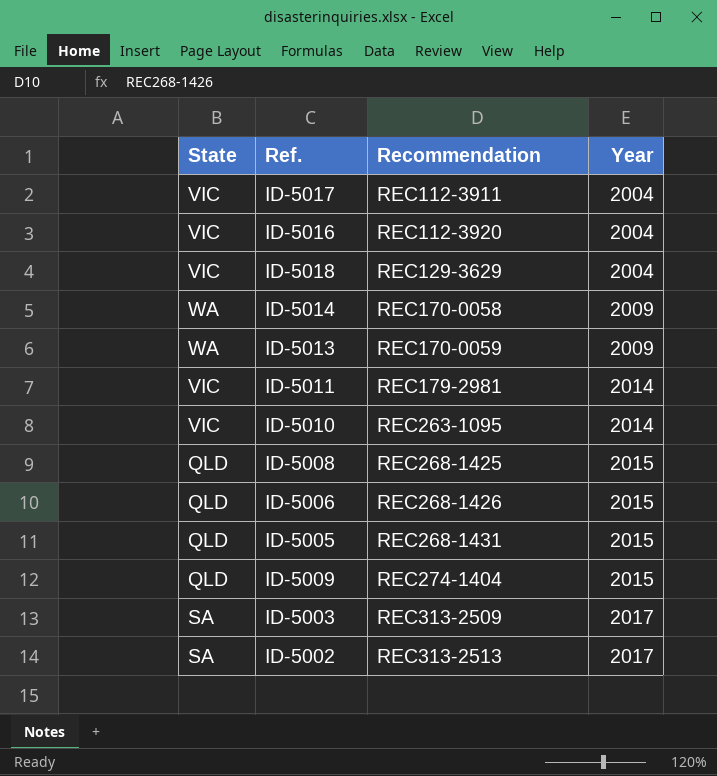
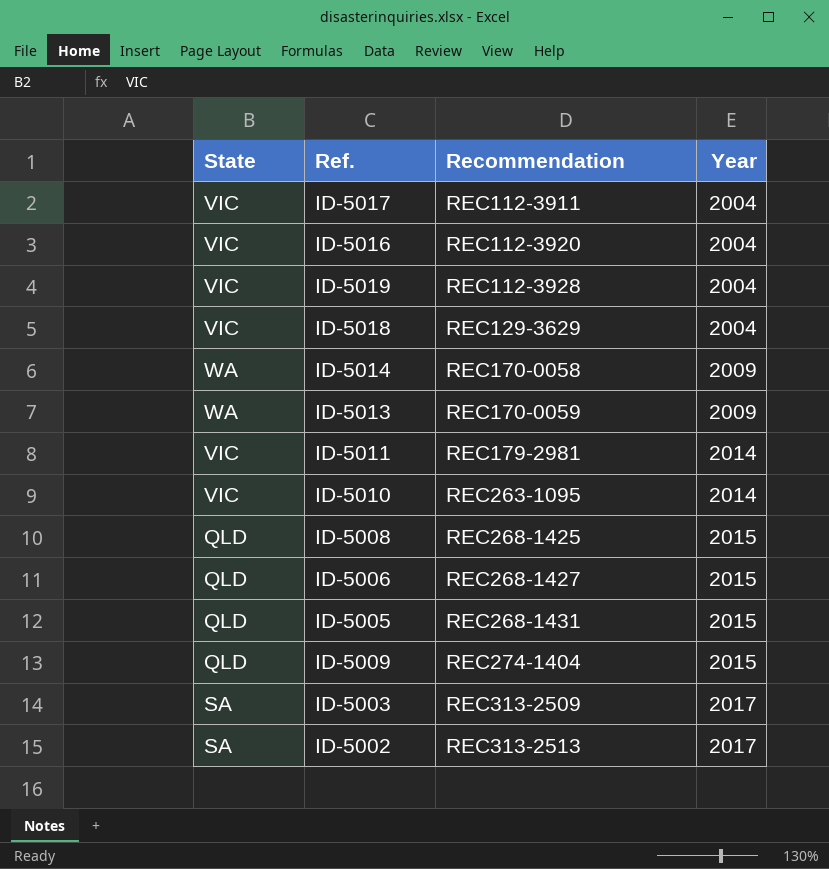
row ID-5019: none -> VIC | REC112-3928 | 2004
ID-5006 | Recommendation: REC268-1426 -> REC268-1427

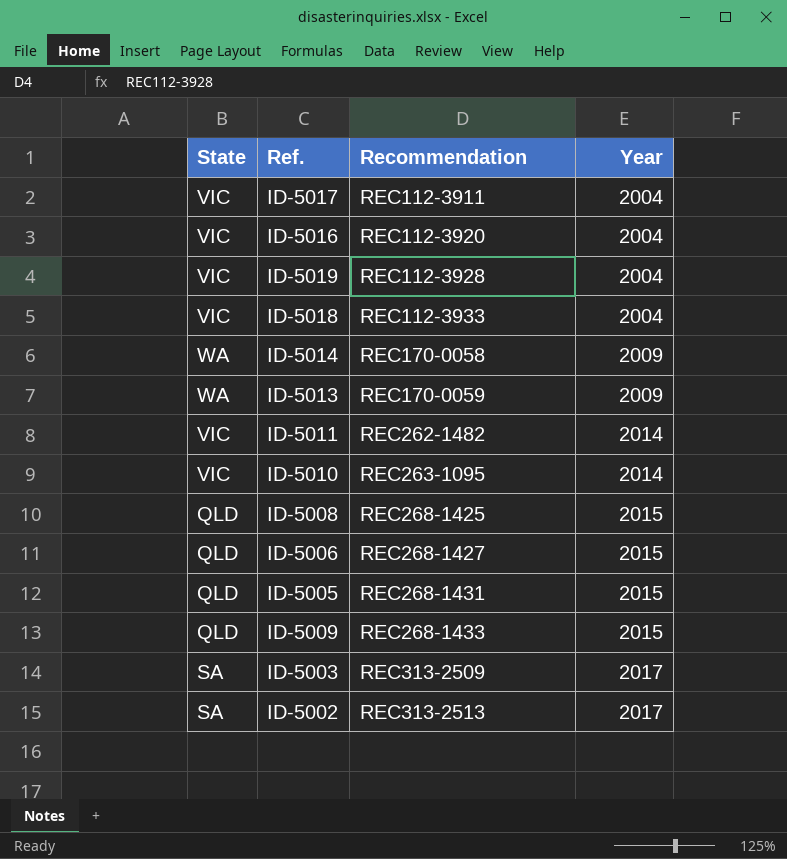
ID-5018 | Recommendation: REC129-3629 -> REC112-3933
ID-5011 | Recommendation: REC179-2981 -> REC262-1482
ID-5009 | Recommendation: REC274-1404 -> REC268-1433

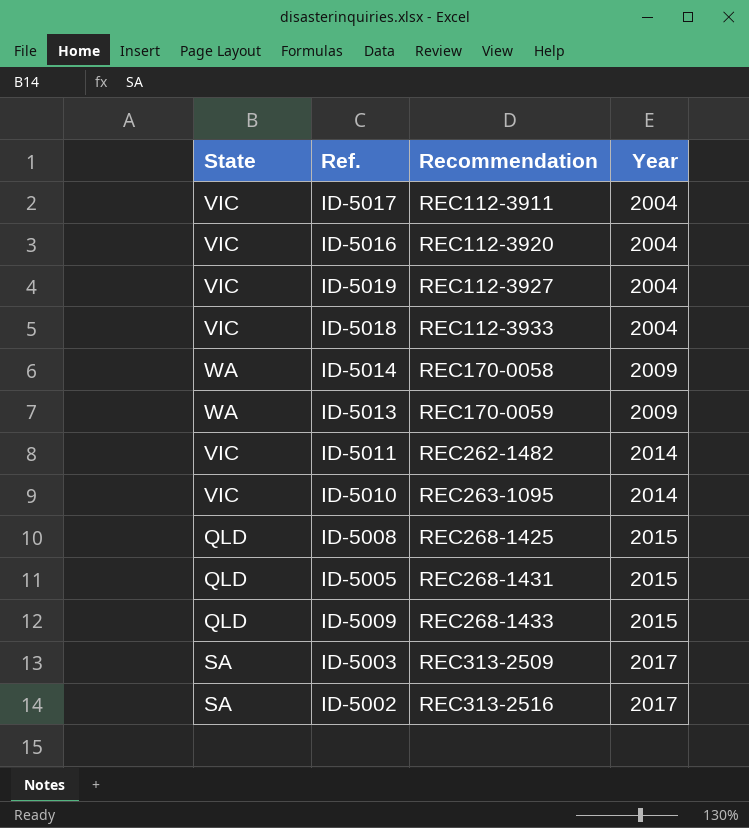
row ID-5006: QLD | REC268-1427 | 2015 -> none
ID-5019 | Recommendation: REC112-3928 -> REC112-3927
ID-5002 | Recommendation: REC313-2513 -> REC313-2516

